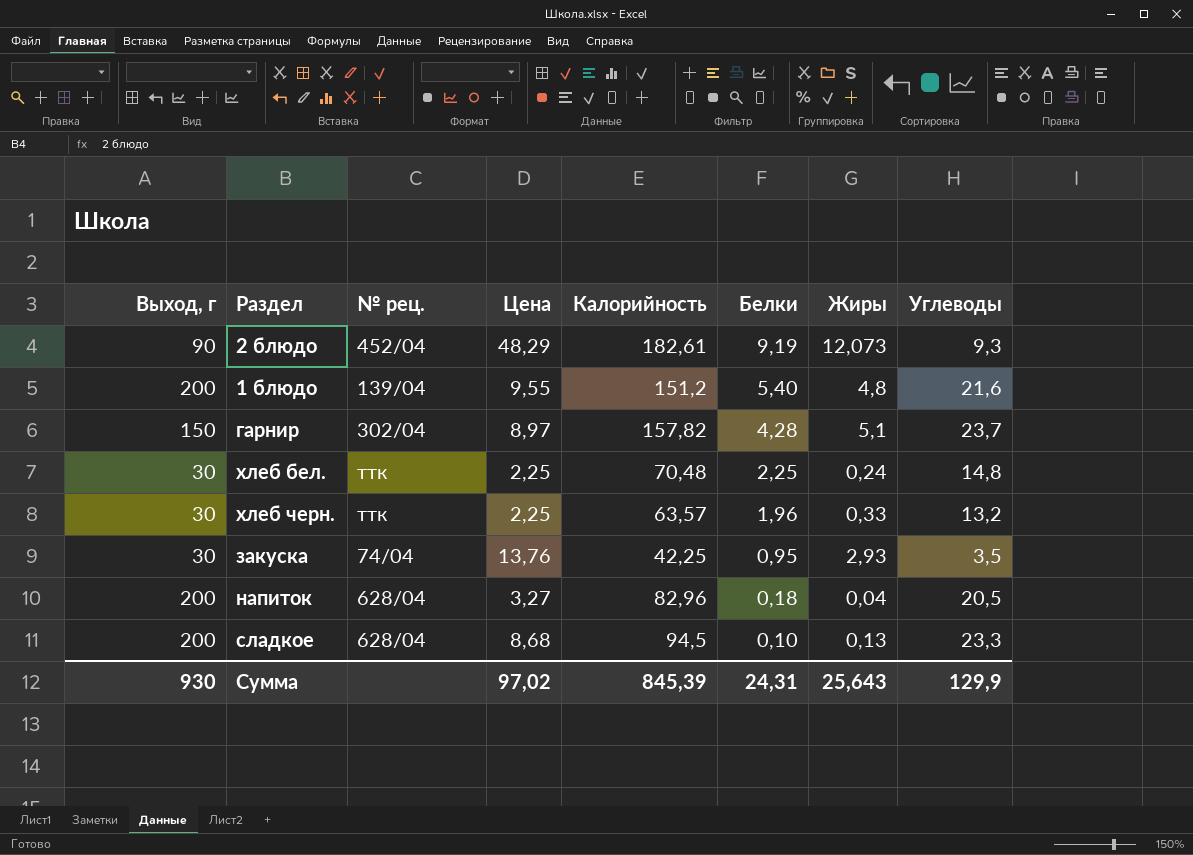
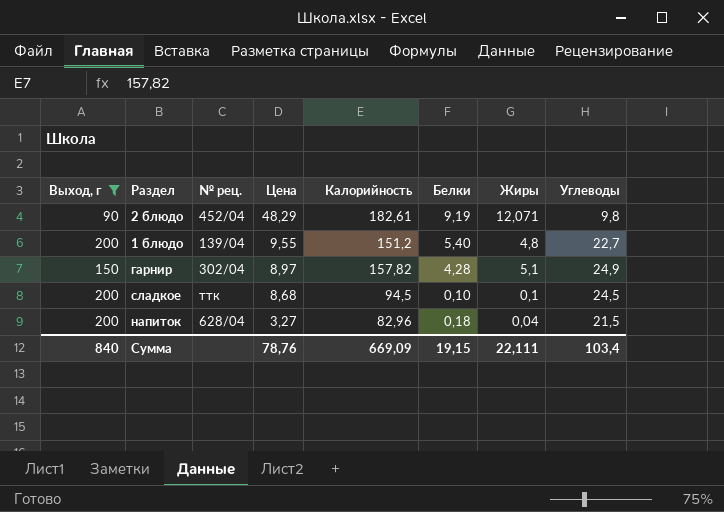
filter: none -> Выход, г != 30
row order: Белки descending -> Цена descending
2 блюдо | Жиры: 12,073 -> 12,071
2 блюдо | Углеводы: 9,3 -> 9,8
1 блюдо | Углеводы: 21,6 -> 22,7
гарнир | Углеводы: 23,7 -> 24,9
сладкое | № рец.: 628/04 -> ттк
сладкое | Жиры: 0,13 -> 0,1
сладкое | Углеводы: 23,3 -> 24,5
напиток | Углеводы: 20,5 -> 21,5
Сумма | Выход, г: 930 -> 840
Сумма | Цена: 97,02 -> 78,76
Сумма | Калорийность: 845,39 -> 669,09
Сумма | Белки: 24,31 -> 19,15
Сумма | Жиры: 25,643 -> 22,111
Сумма | Углеводы: 129,9 -> 103,4

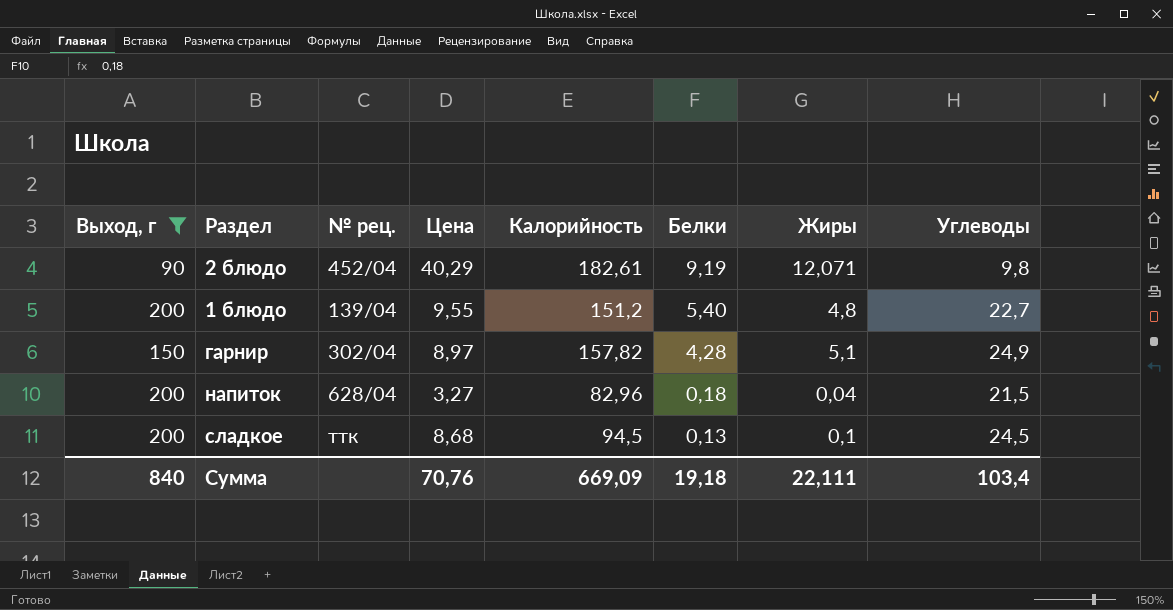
row order: Цена descending -> Белки descending
2 блюдо | Цена: 48,29 -> 40,29
сладкое | Белки: 0,10 -> 0,13
Сумма | Цена: 78,76 -> 70,76
Сумма | Белки: 19,15 -> 19,18

